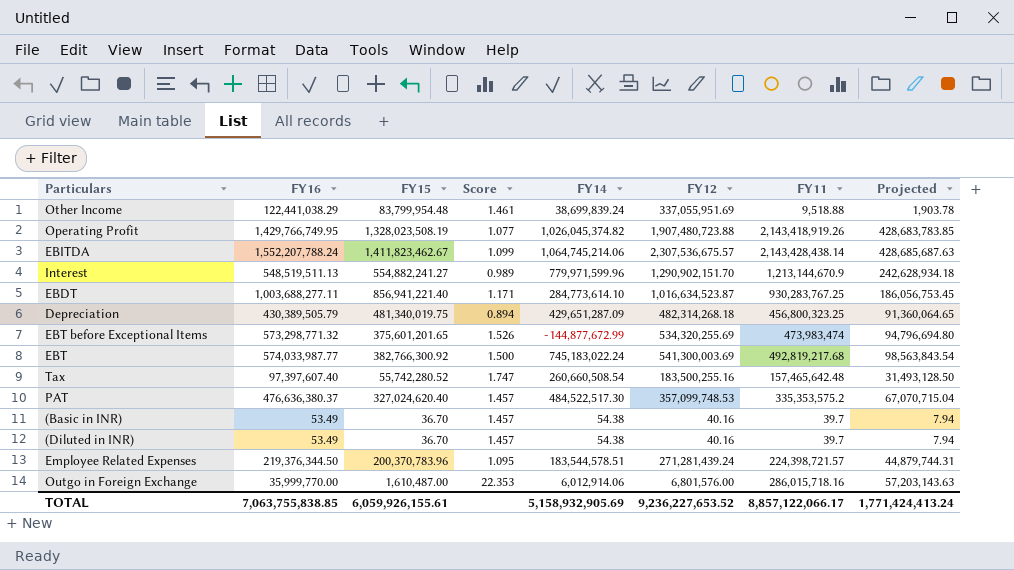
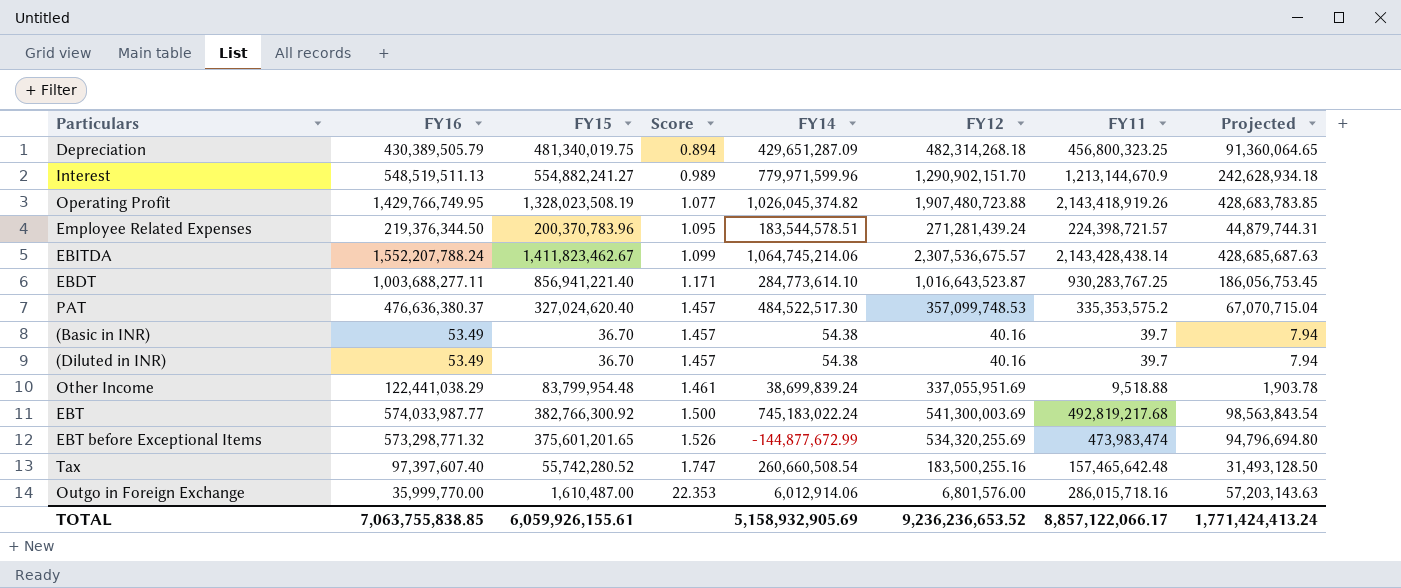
row order: none -> Score ascending
EBDT | FY12: 1,016,634,523.87 -> 1,016,643,523.87
TOTAL | FY12: 9,236,227,653.52 -> 9,236,236,653.52

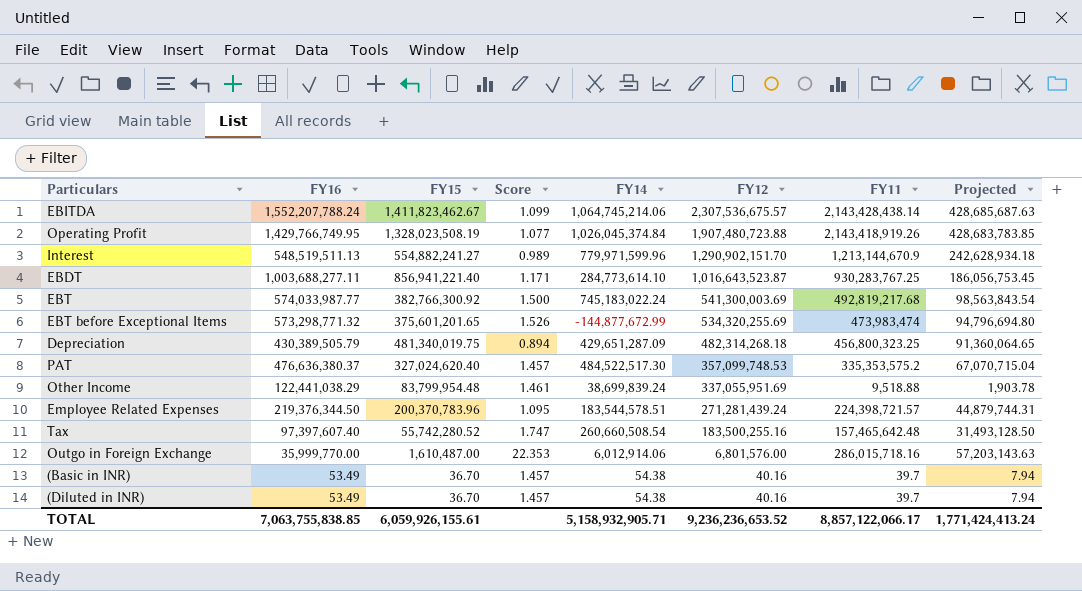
row order: Score ascending -> FY12 descending
Operating Profit | FY14: 1,026,045,374.82 -> 1,026,045,374.84
TOTAL | FY14: 5,158,932,905.69 -> 5,158,932,905.71

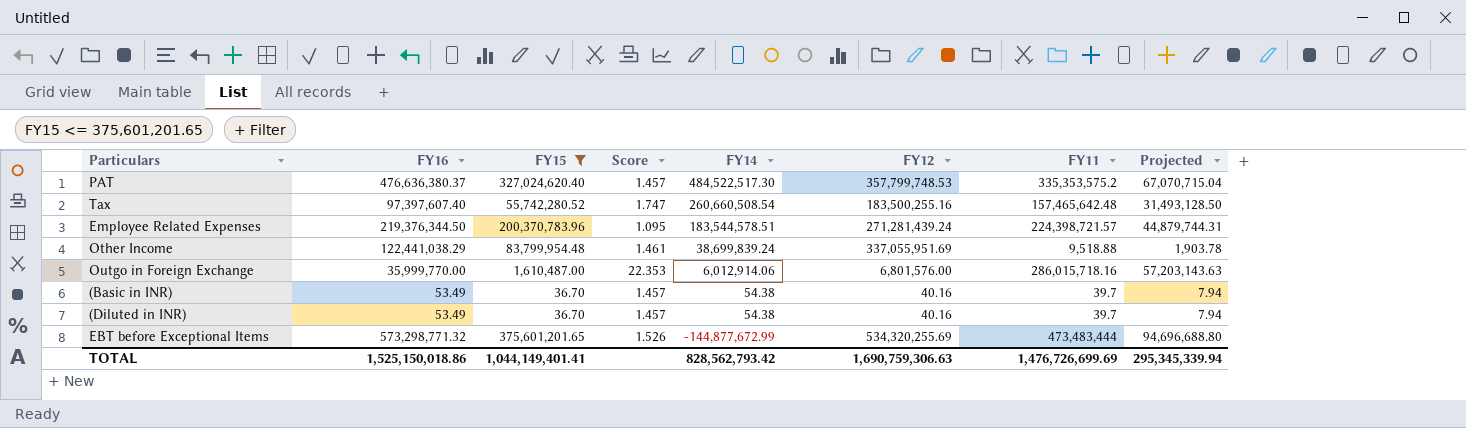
filter: none -> FY15 <= 375,601,201.65
row order: FY12 descending -> FY14 descending
PAT | FY12: 357,099,748.53 -> 357,799,748.53
EBT before Exceptional Items | FY11: 473,983,474 -> 473,483,444
EBT before Exceptional Items | Projected: 94,796,694.80 -> 94,696,688.80
TOTAL | FY16: 7,063,755,838.85 -> 1,525,150,018.86
TOTAL | FY15: 6,059,926,155.61 -> 1,044,149,401.41
TOTAL | FY14: 5,158,932,905.71 -> 828,562,793.42
TOTAL | FY12: 9,236,236,653.52 -> 1,690,759,306.63
TOTAL | FY11: 8,857,122,066.17 -> 1,476,726,699.69
TOTAL | Projected: 1,771,424,413.24 -> 295,345,339.94

